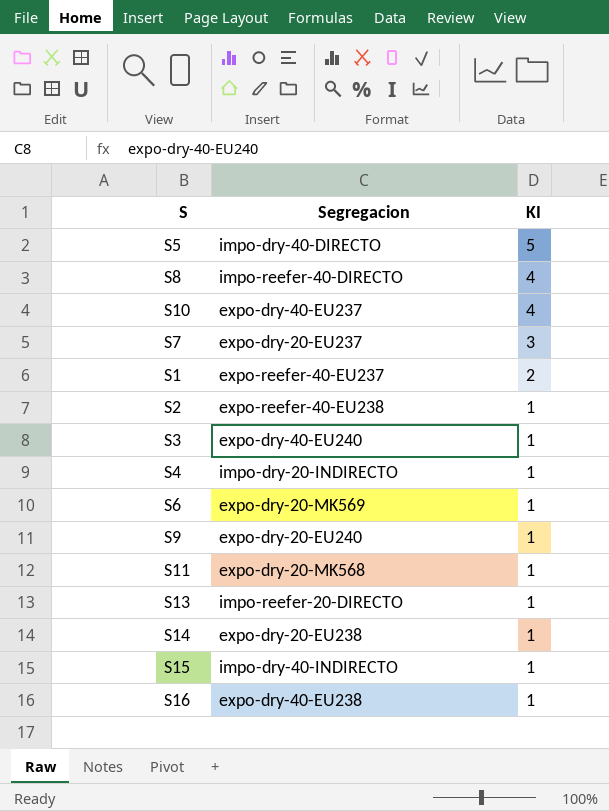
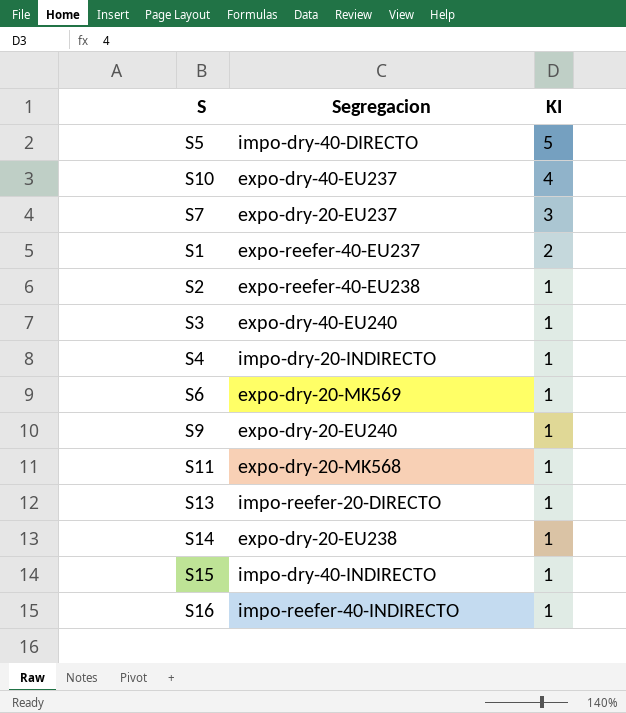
row S8: impo-reefer-40-DIRECTO | 4 -> none
S16 | Segregacion: expo-dry-40-EU238 -> impo-reefer-40-INDIRECTO

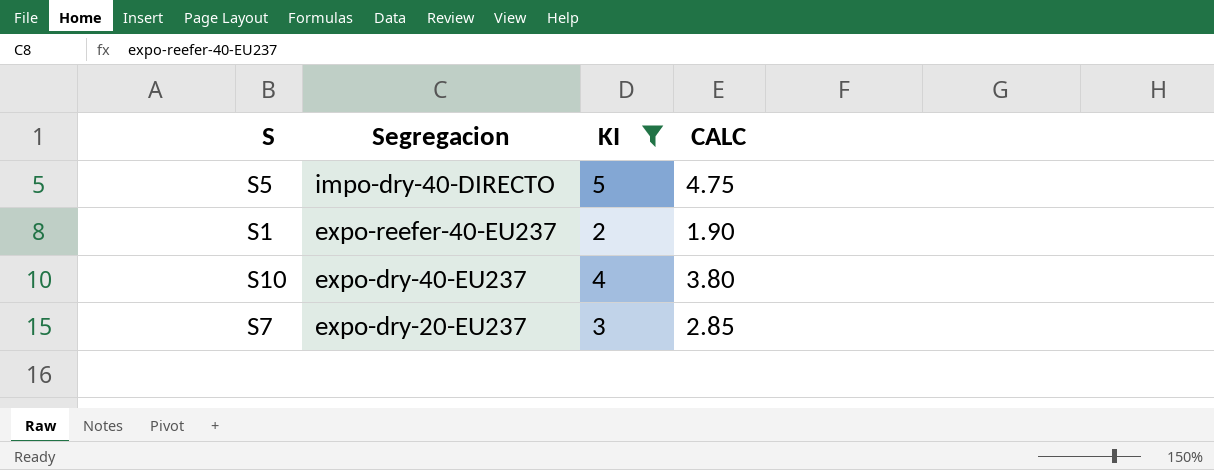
filter: none -> KI != 1
row order: KI descending -> Segregacion descending
column CALC | formula: none -> [KI] * 0.95

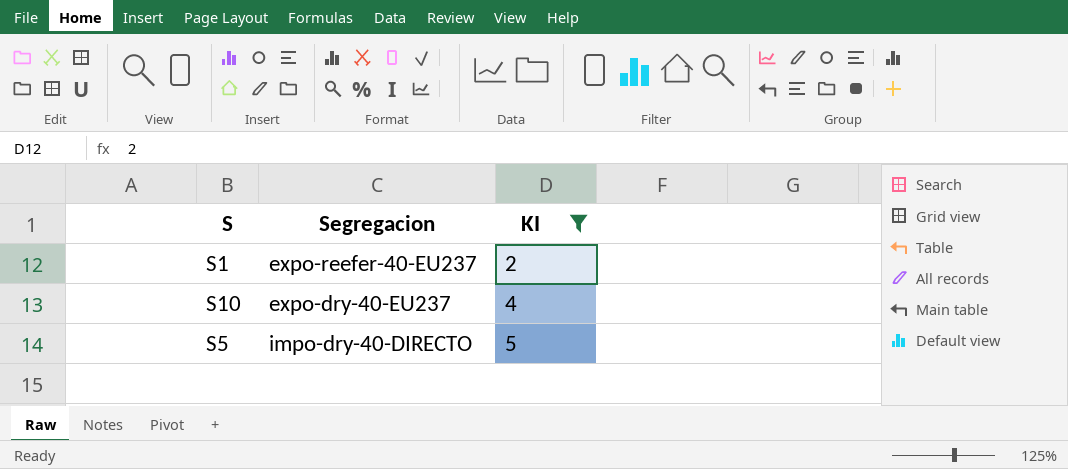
row order: Segregacion descending -> KI ascending
column CALC | formula: [KI] * 0.95 -> none
row S7: expo-dry-20-EU237 | 3 | 2.85 -> none

